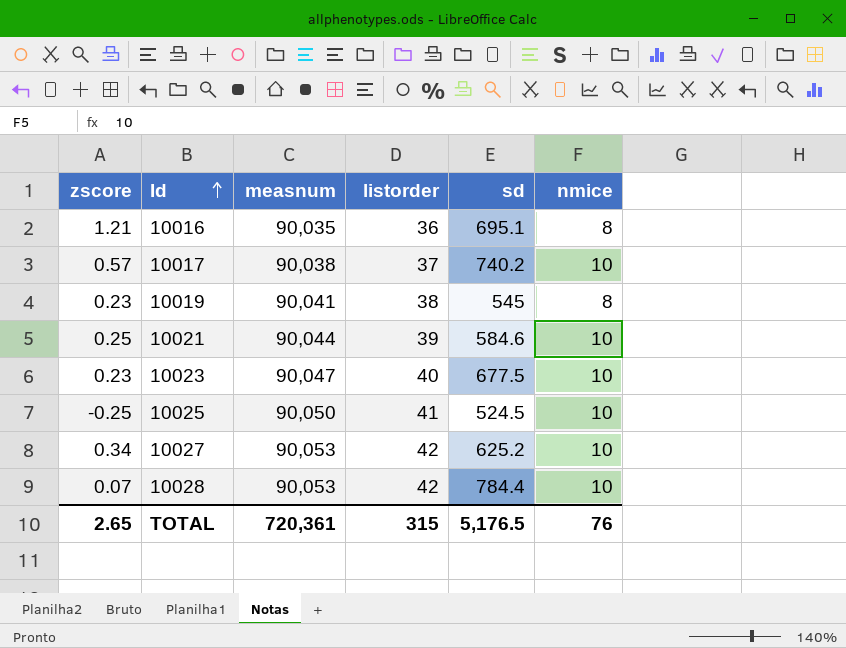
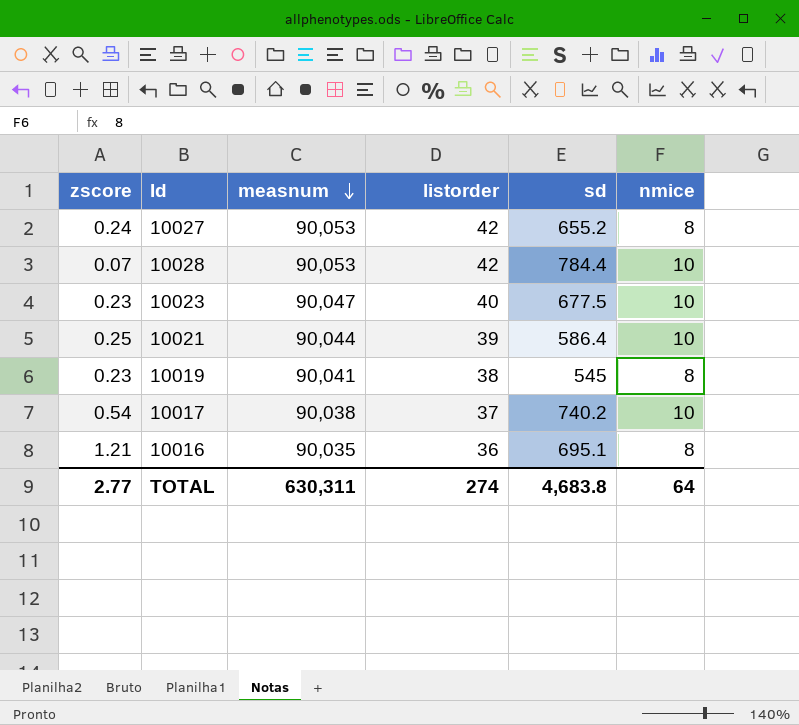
row order: Id ascending -> measnum descending
row 10025: -0.25 | 90,050 | 41 | 524.5 | 10 -> none
10027 | zscore: 0.34 -> 0.24
10027 | sd: 625.2 -> 655.2
10027 | nmice: 10 -> 8
10021 | sd: 584.6 -> 586.4
10017 | zscore: 0.57 -> 0.54
TOTAL | zscore: 2.65 -> 2.77
TOTAL | measnum: 720,361 -> 630,311
TOTAL | listorder: 315 -> 274
TOTAL | sd: 5,176.5 -> 4,683.8
TOTAL | nmice: 76 -> 64

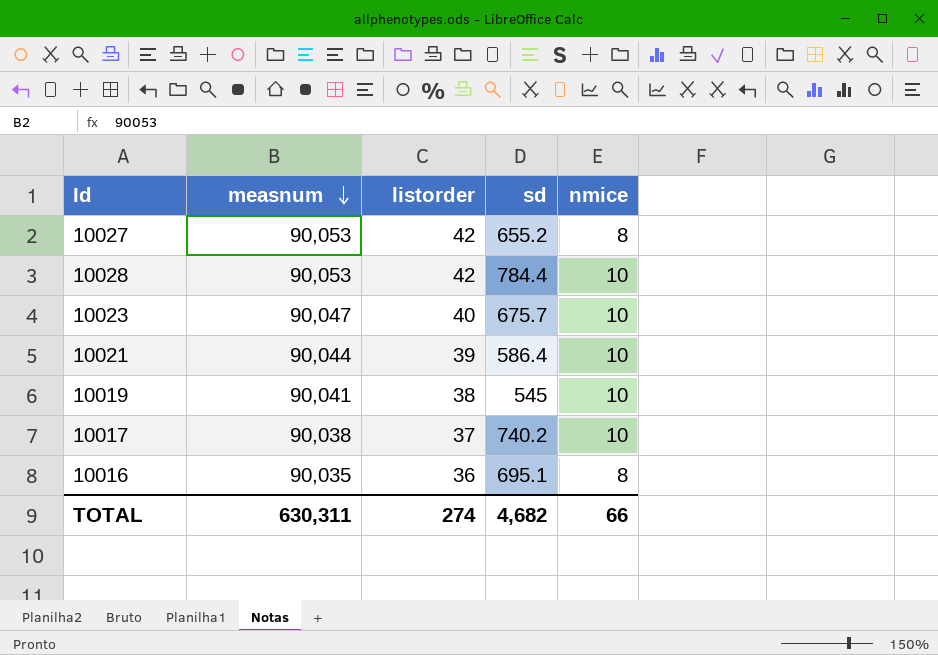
column zscore | position: 1 -> none
10023 | sd: 677.5 -> 675.7
10019 | nmice: 8 -> 10
TOTAL | sd: 4,683.8 -> 4,682
TOTAL | nmice: 64 -> 66

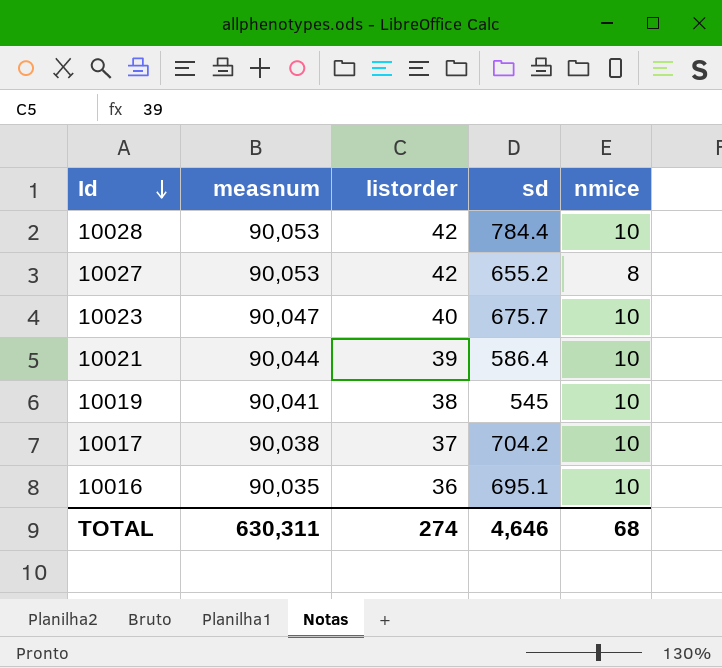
row order: measnum descending -> Id descending
10017 | sd: 740.2 -> 704.2
10016 | nmice: 8 -> 10
TOTAL | sd: 4,682 -> 4,646
TOTAL | nmice: 66 -> 68

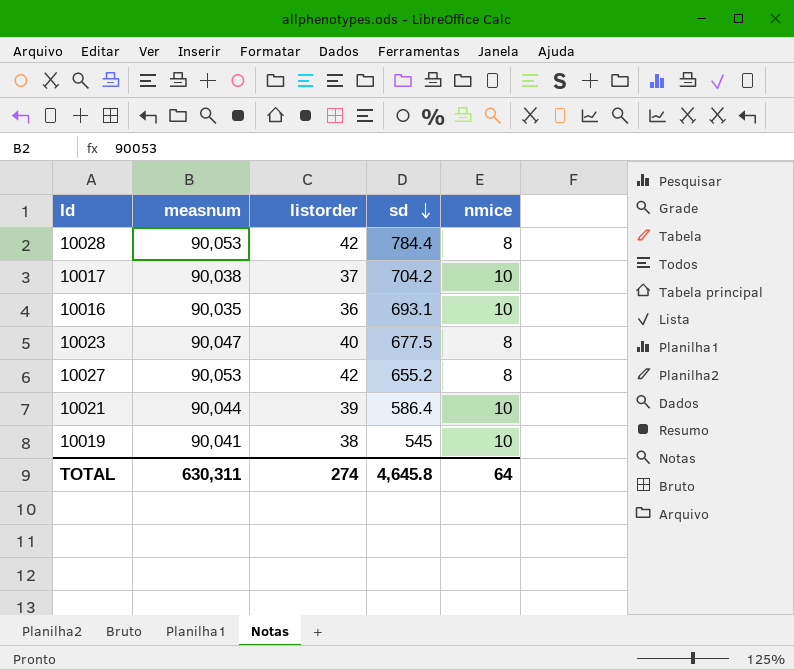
row order: Id descending -> sd descending
10028 | nmice: 10 -> 8
10016 | sd: 695.1 -> 693.1
10023 | sd: 675.7 -> 677.5
10023 | nmice: 10 -> 8
TOTAL | sd: 4,646 -> 4,645.8
TOTAL | nmice: 68 -> 64

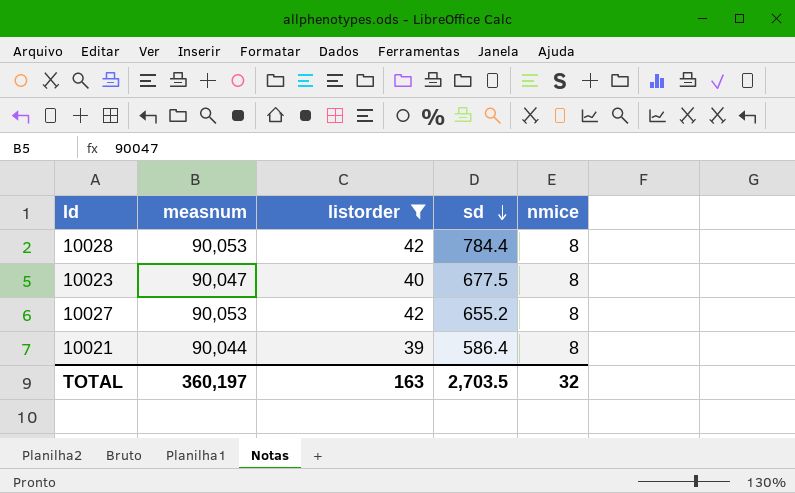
filter: none -> listorder >= 39
10021 | nmice: 10 -> 8
TOTAL | measnum: 630,311 -> 360,197
TOTAL | listorder: 274 -> 163
TOTAL | sd: 4,645.8 -> 2,703.5
TOTAL | nmice: 64 -> 32

